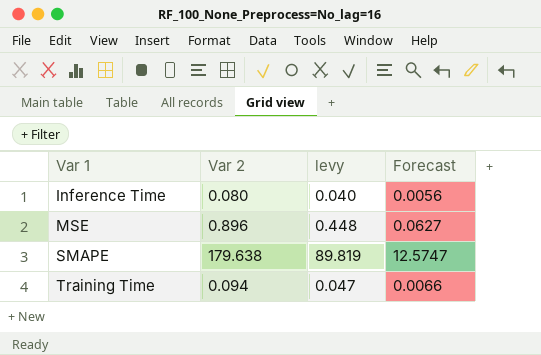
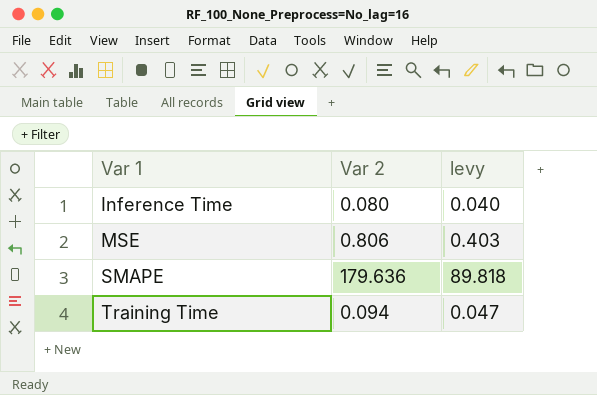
column Forecast | formula: [Var 2] * 0.07 -> none
MSE | Var 2: 0.896 -> 0.806
MSE | levy: 0.448 -> 0.403
SMAPE | Var 2: 179.638 -> 179.636
SMAPE | levy: 89.819 -> 89.818

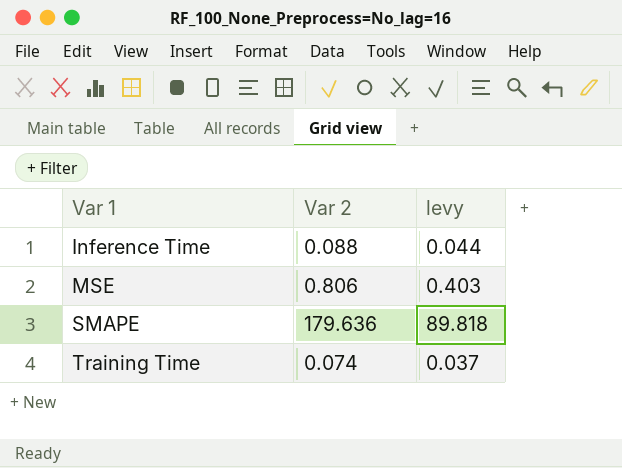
Inference Time | Var 2: 0.080 -> 0.088
Inference Time | levy: 0.040 -> 0.044
Training Time | Var 2: 0.094 -> 0.074
Training Time | levy: 0.047 -> 0.037

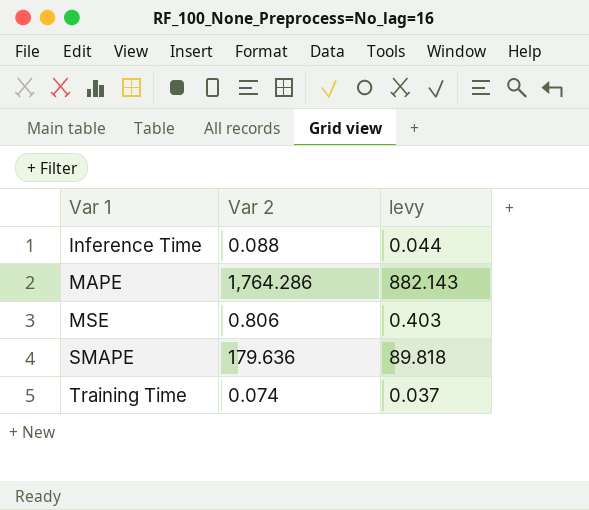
row MAPE: none -> 1,764.286 | 882.143

